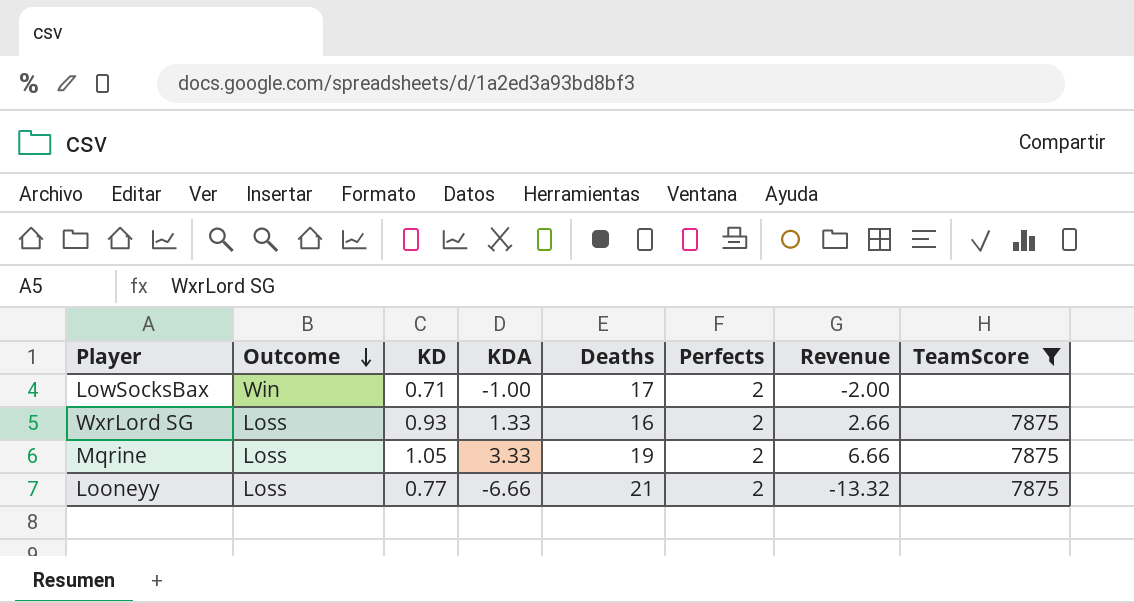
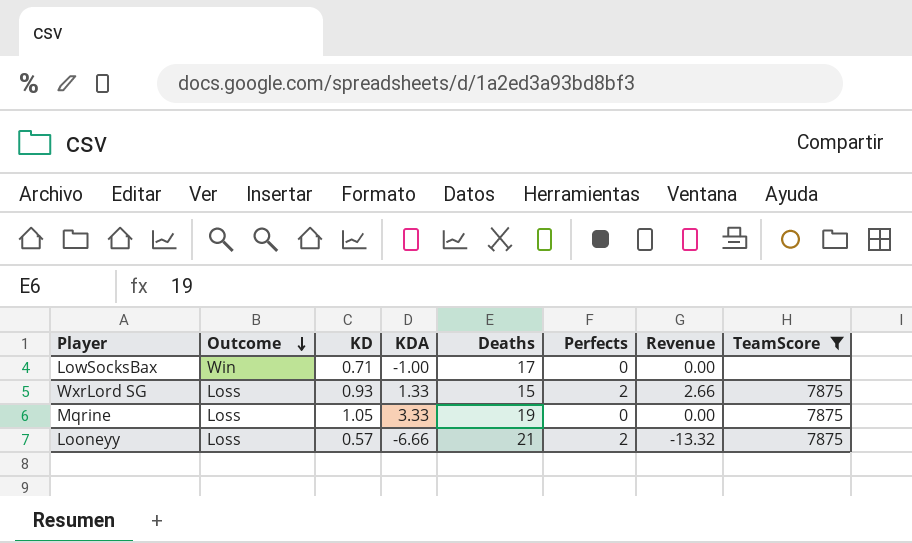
LowSocksBax | Perfects: 2 -> 0
LowSocksBax | Revenue: -2.00 -> 0.00
WxrLord SG | Deaths: 16 -> 15
Mqrine | Perfects: 2 -> 0
Mqrine | Revenue: 6.66 -> 0.00
Looneyy | KD: 0.77 -> 0.57

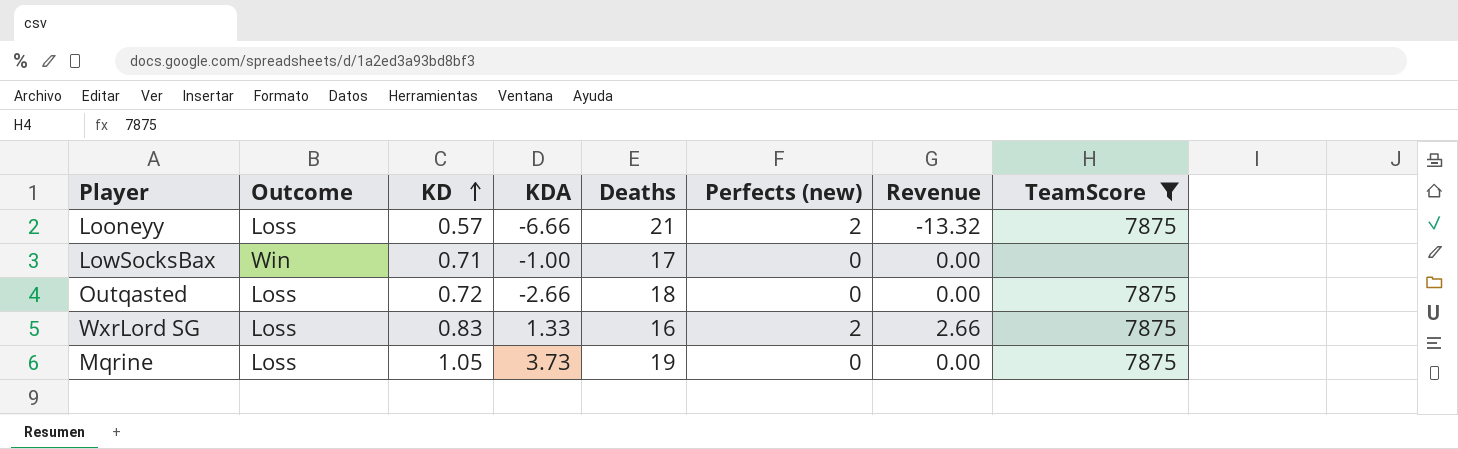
row order: Outcome descending -> KD ascending
column name: Perfects -> Perfects (new)
row Outqasted: none -> Loss | 0.72 | -2.66 | 18 | 0 | 0.00 | 7875
WxrLord SG | KD: 0.93 -> 0.83
WxrLord SG | Deaths: 15 -> 16
Mqrine | KDA: 3.33 -> 3.73

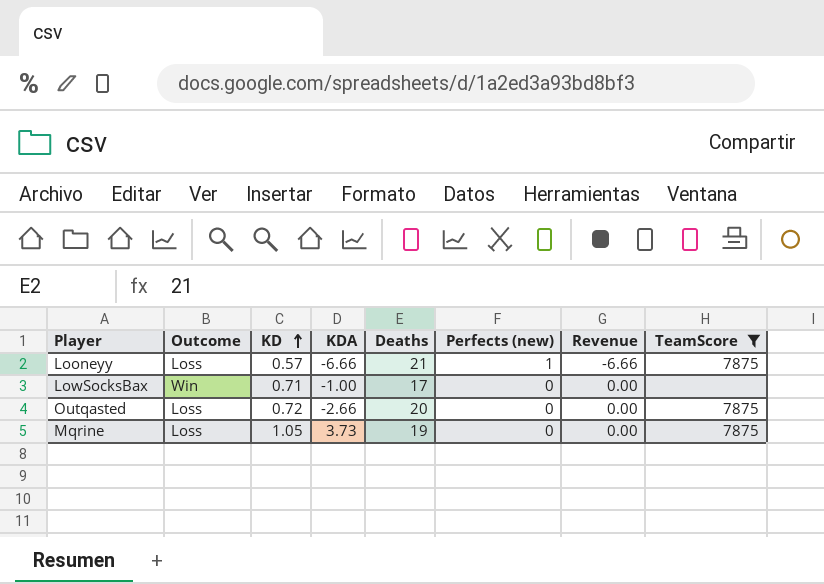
row WxrLord SG: Loss | 0.83 | 1.33 | 16 | 2 | 2.66 | 7875 -> none
Looneyy | Perfects (new): 2 -> 1
Looneyy | Revenue: -13.32 -> -6.66
Outqasted | Deaths: 18 -> 20

